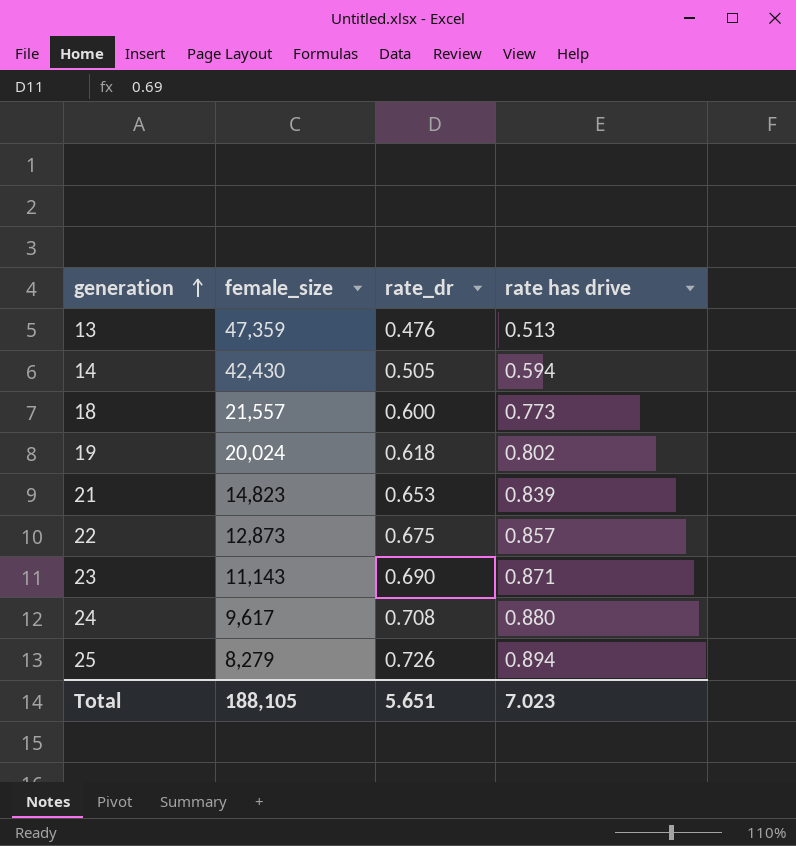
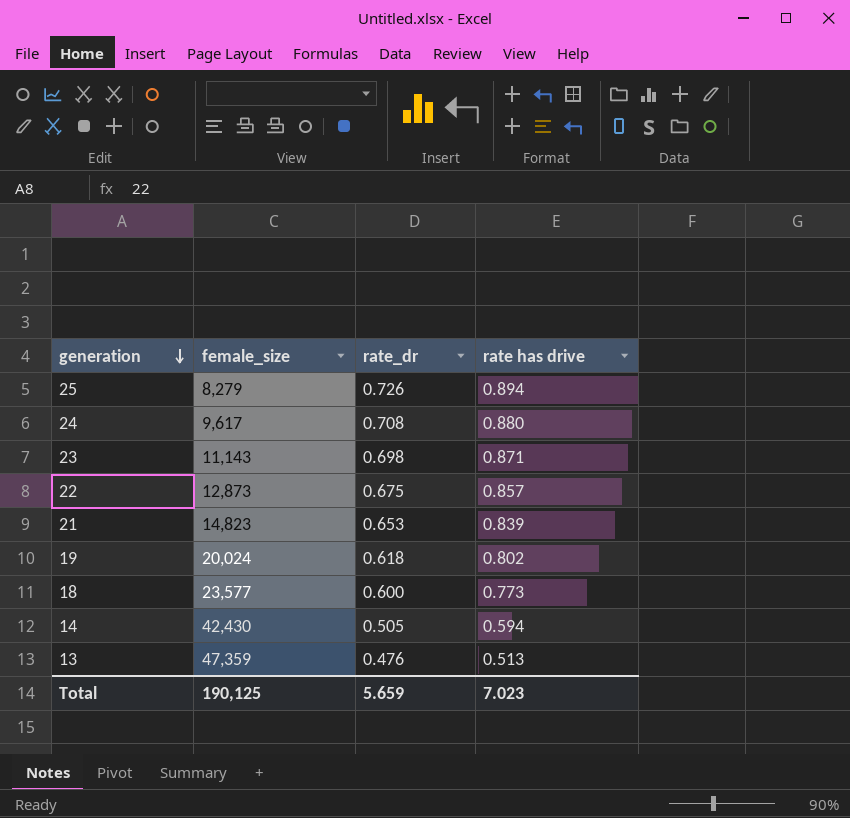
row order: generation ascending -> generation descending
23 | rate_dr: 0.690 -> 0.698
18 | female_size: 21,557 -> 23,577
Total | female_size: 188,105 -> 190,125
Total | rate_dr: 5.651 -> 5.659

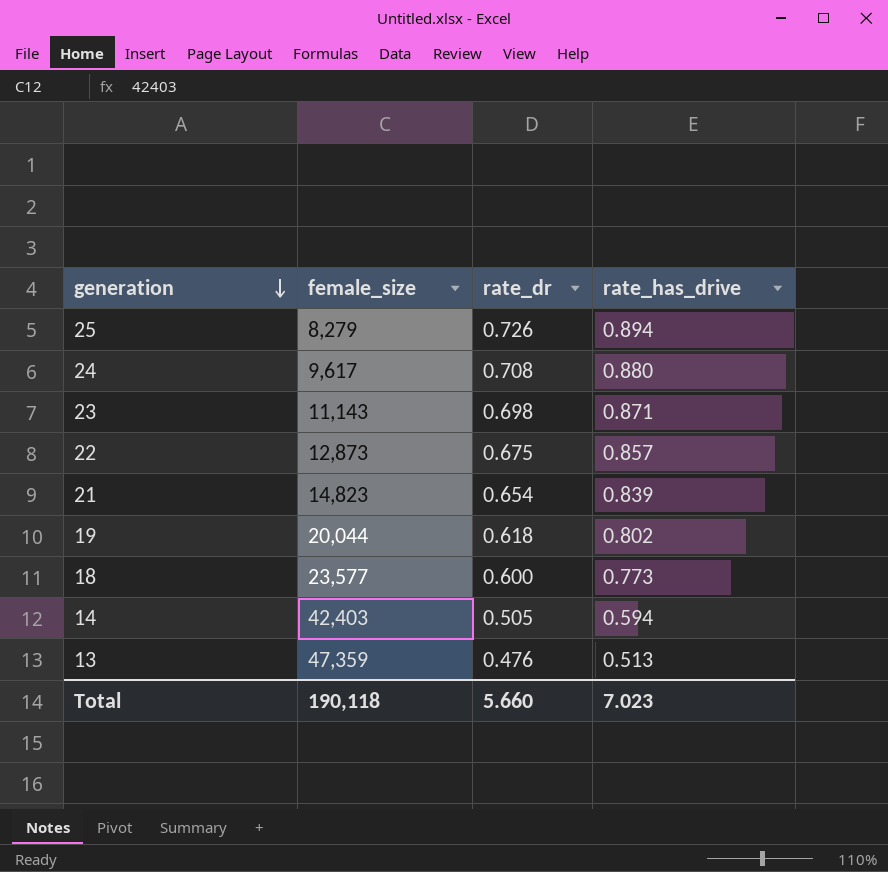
column name: rate has drive -> rate_has_drive
21 | rate_dr: 0.653 -> 0.654
19 | female_size: 20,024 -> 20,044
14 | female_size: 42,430 -> 42,403
Total | female_size: 190,125 -> 190,118
Total | rate_dr: 5.659 -> 5.660

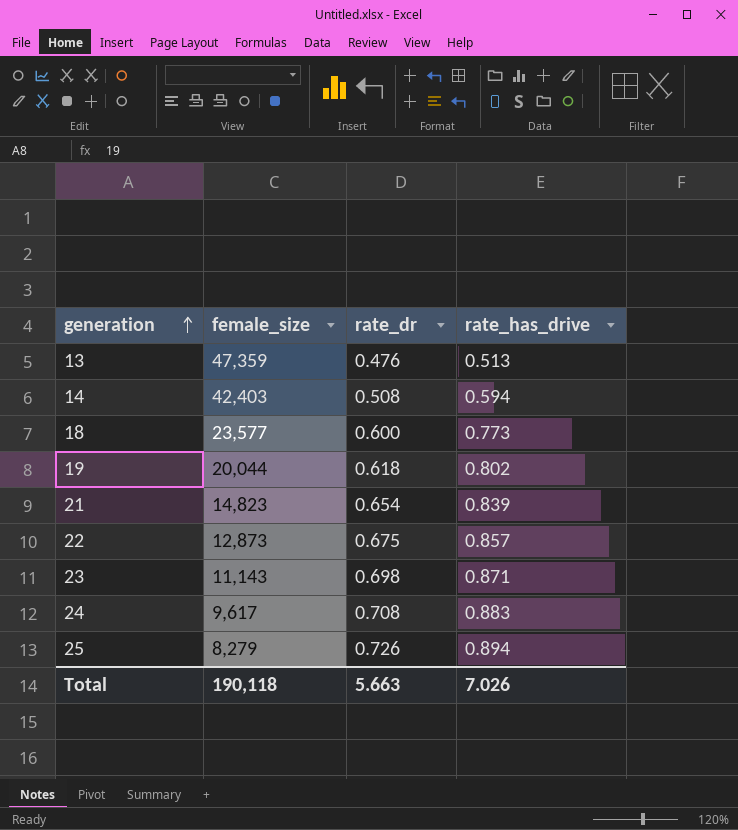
row order: generation descending -> generation ascending
14 | rate_dr: 0.505 -> 0.508
24 | rate_has_drive: 0.880 -> 0.883
Total | rate_dr: 5.660 -> 5.663
Total | rate_has_drive: 7.023 -> 7.026

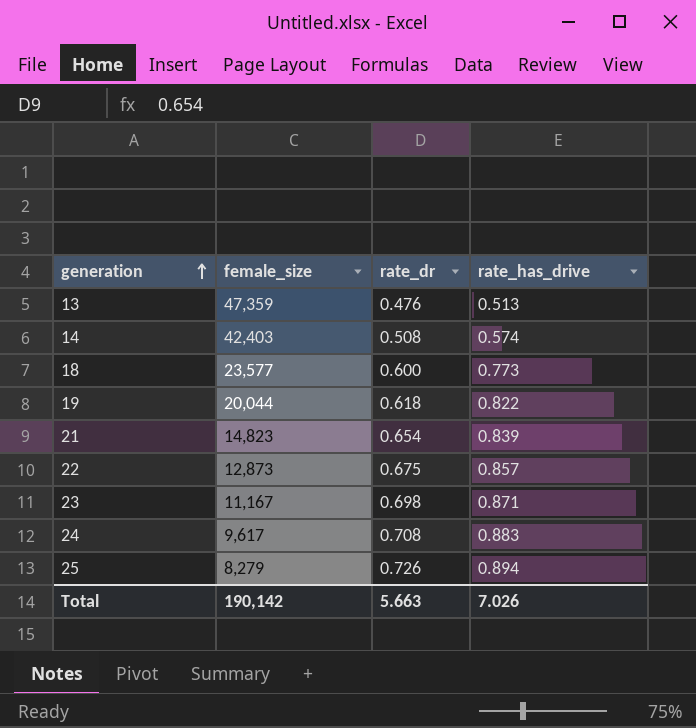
14 | rate_has_drive: 0.594 -> 0.574
19 | rate_has_drive: 0.802 -> 0.822
23 | female_size: 11,143 -> 11,167
Total | female_size: 190,118 -> 190,142

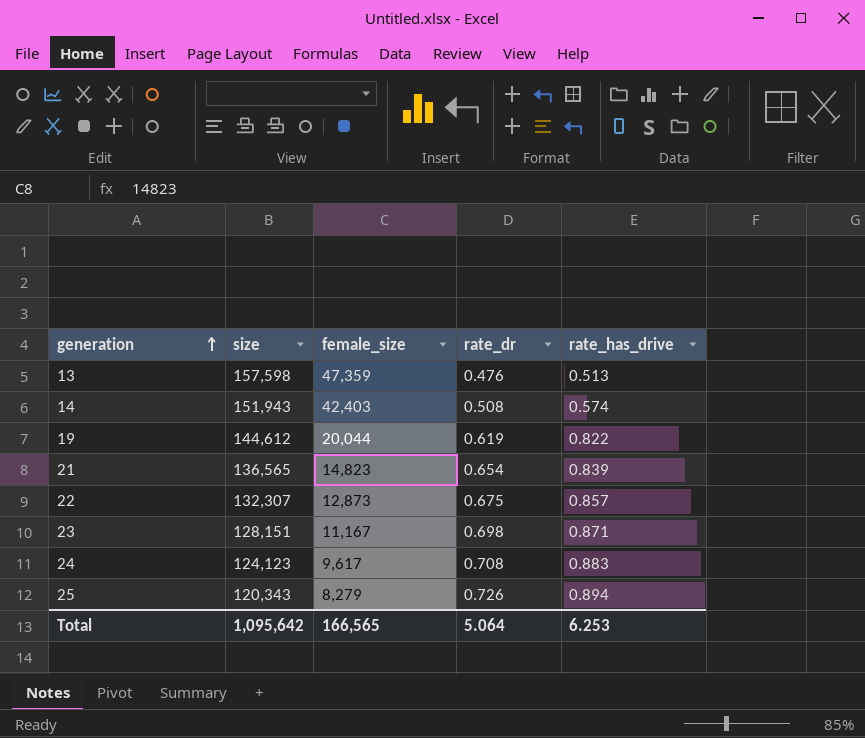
column size | position: none -> 2
row 18: 23,577 | 0.600 | 0.773 -> none
19 | rate_dr: 0.618 -> 0.619
Total | female_size: 190,142 -> 166,565
Total | rate_dr: 5.663 -> 5.064
Total | rate_has_drive: 7.026 -> 6.253

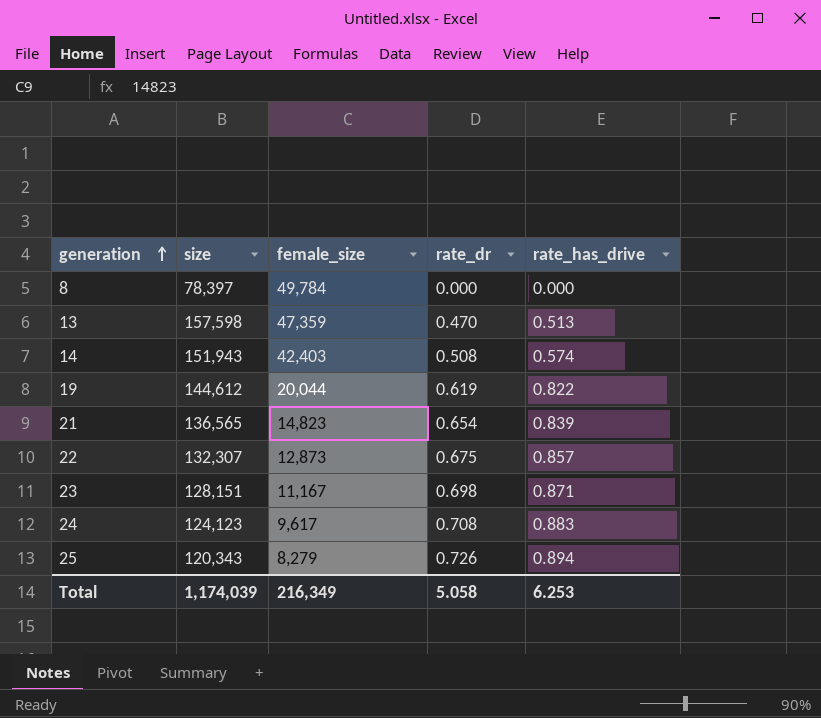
row 8: none -> 78,397 | 49,784 | 0.000 | 0.000
13 | rate_dr: 0.476 -> 0.470
Total | size: 1,095,642 -> 1,174,039
Total | female_size: 166,565 -> 216,349
Total | rate_dr: 5.064 -> 5.058

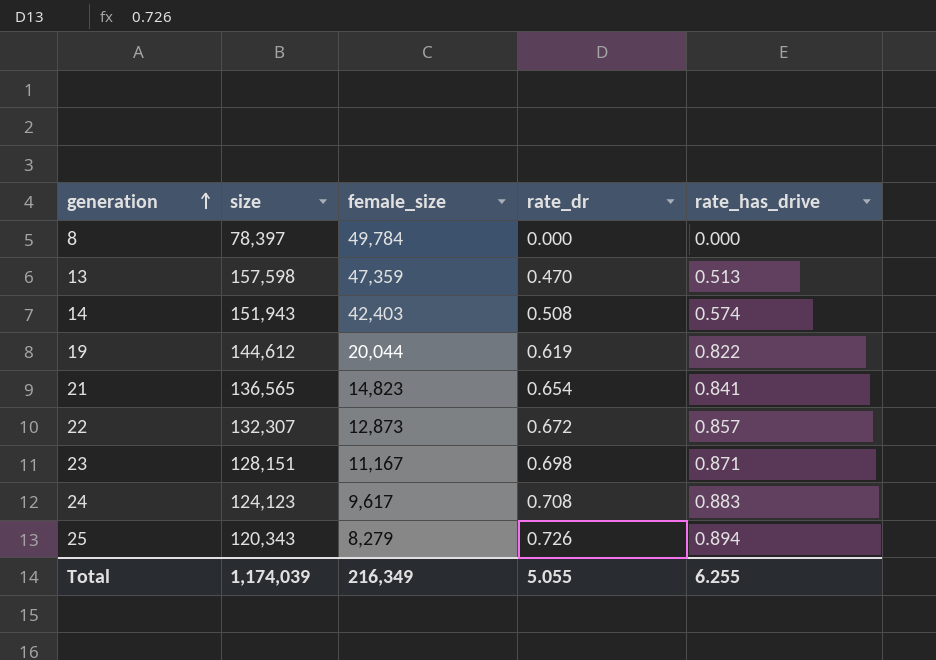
21 | rate_has_drive: 0.839 -> 0.841
22 | rate_dr: 0.675 -> 0.672
Total | rate_dr: 5.058 -> 5.055
Total | rate_has_drive: 6.253 -> 6.255

